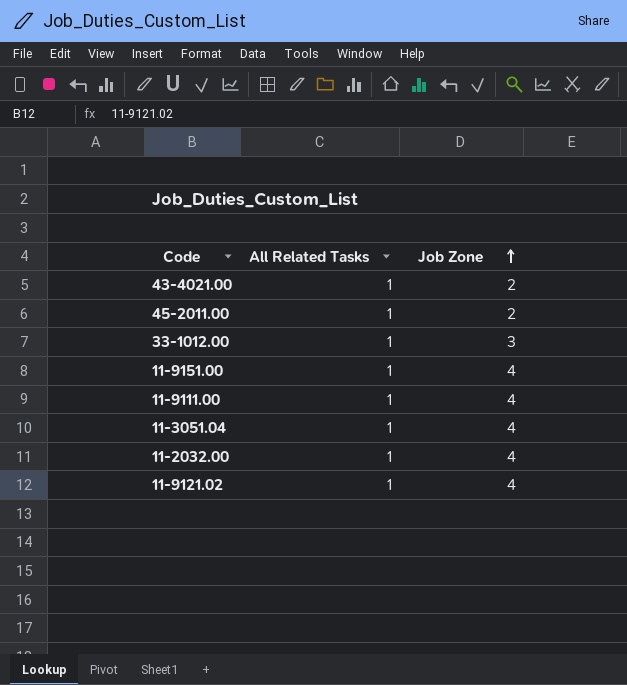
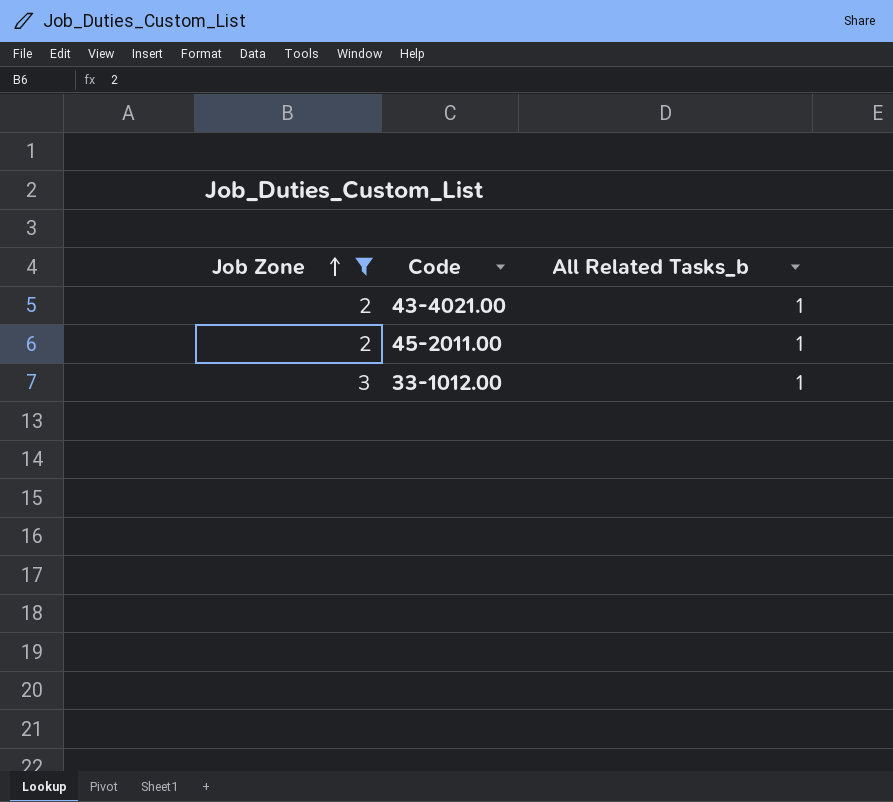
filter: none -> Job Zone != 4
column Job Zone | position: 3 -> 1
column name: All Related Tasks -> All Related Tasks_b

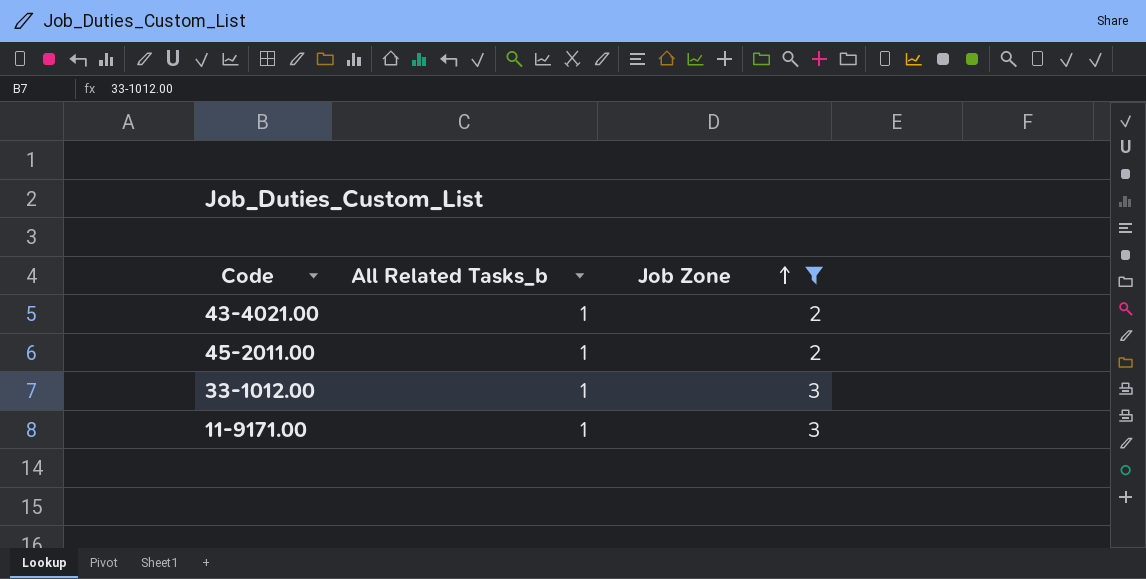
column Job Zone | position: 1 -> 3
row 11-9171.00: none -> 1 | 3

